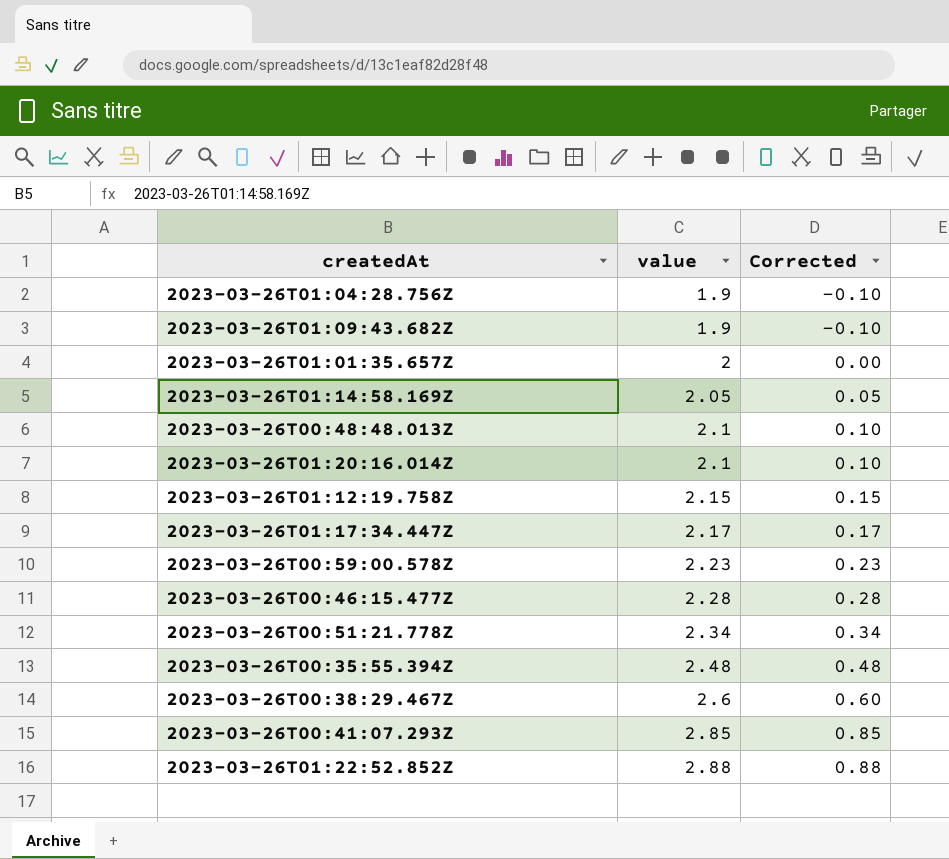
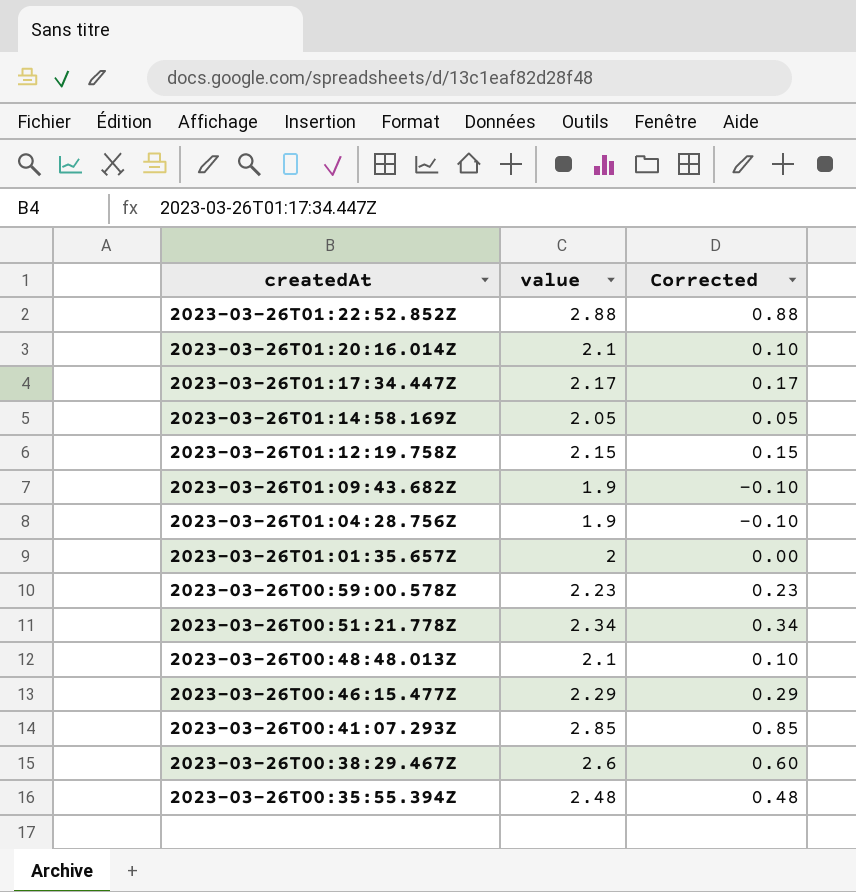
row order: value ascending -> createdAt descending
2023-03-26T00:46:15.477Z | value: 2.28 -> 2.29
2023-03-26T00:46:15.477Z | Corrected: 0.28 -> 0.29

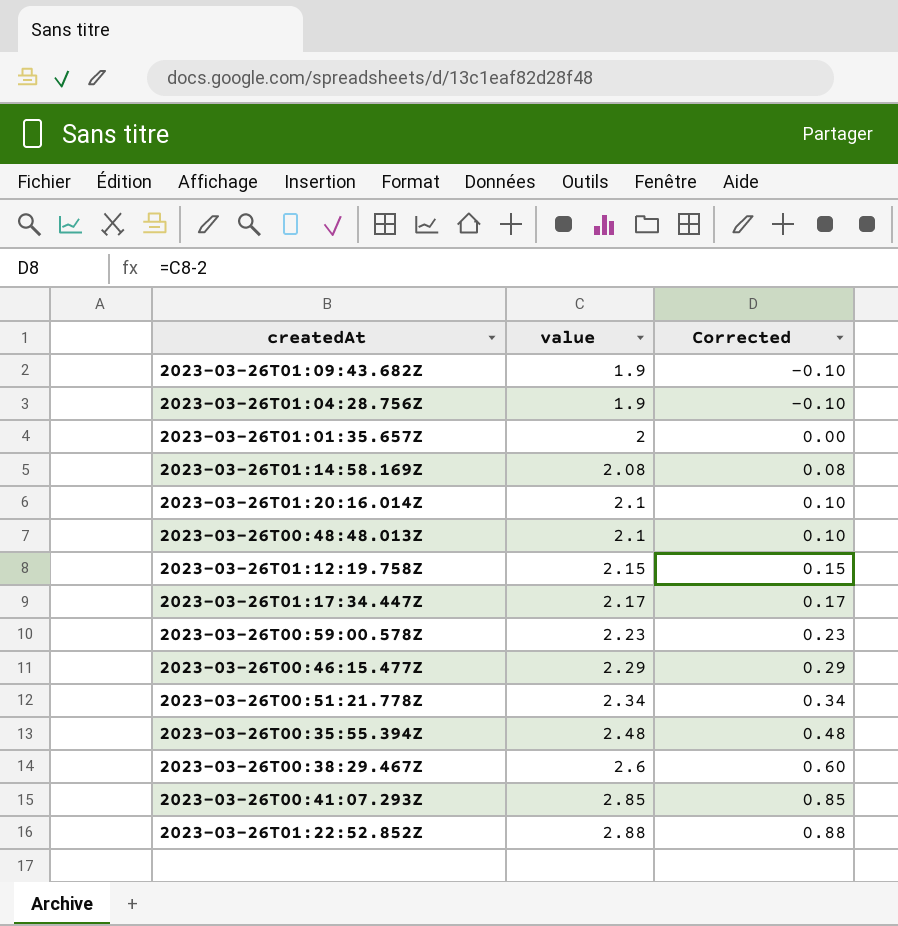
row order: createdAt descending -> value ascending
2023-03-26T01:14:58.169Z | value: 2.05 -> 2.08
2023-03-26T01:14:58.169Z | Corrected: 0.05 -> 0.08

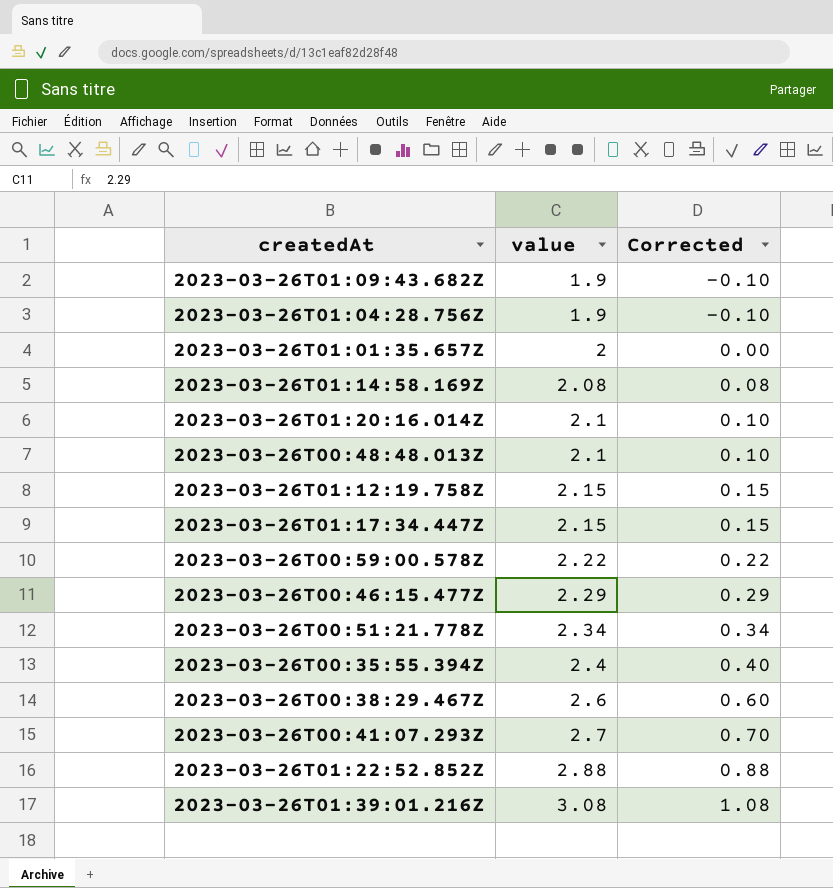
2023-03-26T01:17:34.447Z | value: 2.17 -> 2.15
2023-03-26T01:17:34.447Z | Corrected: 0.17 -> 0.15
2023-03-26T00:59:00.578Z | value: 2.23 -> 2.22
2023-03-26T00:59:00.578Z | Corrected: 0.23 -> 0.22
2023-03-26T00:35:55.394Z | value: 2.48 -> 2.4
2023-03-26T00:35:55.394Z | Corrected: 0.48 -> 0.40
2023-03-26T00:41:07.293Z | value: 2.85 -> 2.7
2023-03-26T00:41:07.293Z | Corrected: 0.85 -> 0.70
row 2023-03-26T01:39:01.216Z: none -> 3.08 | 1.08

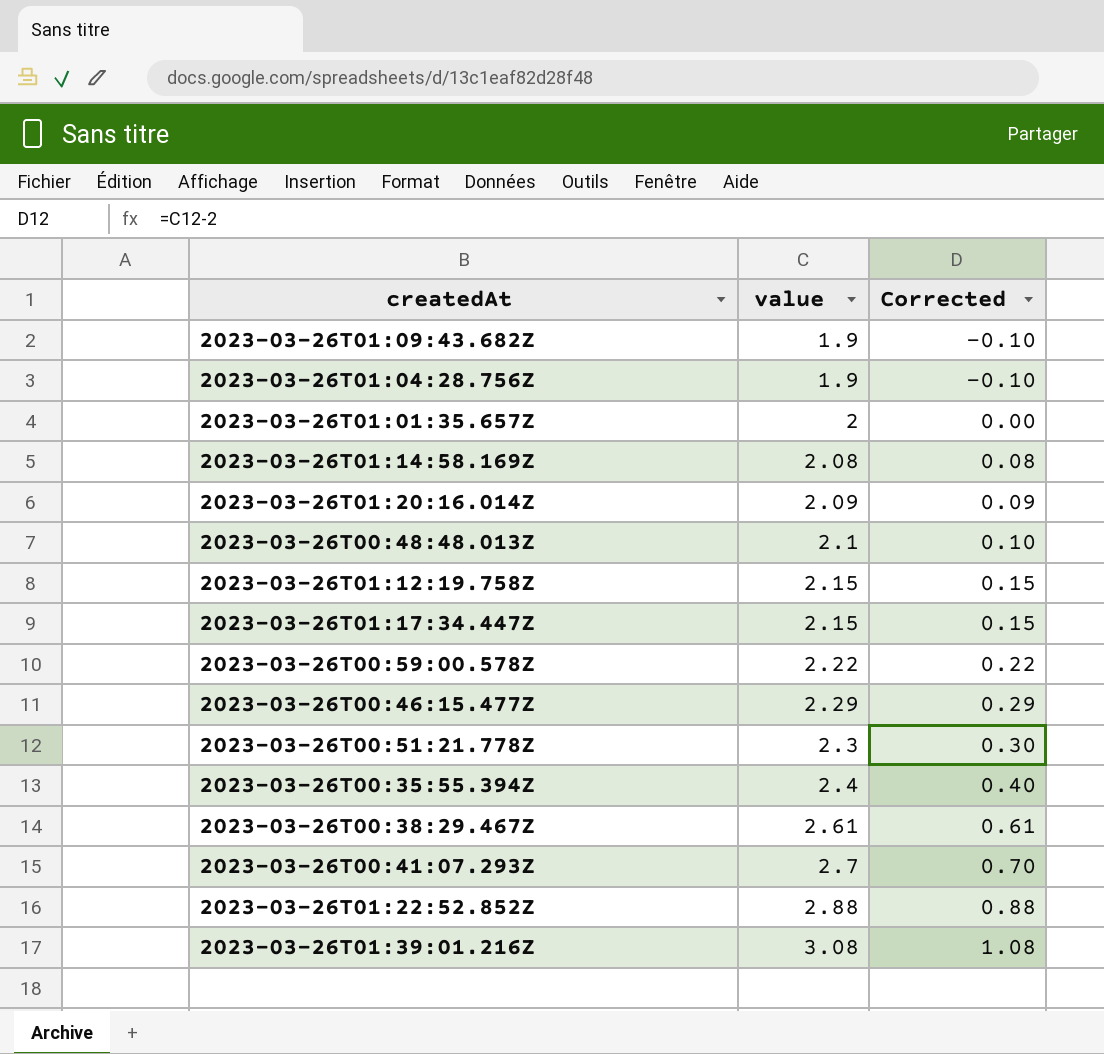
2023-03-26T01:20:16.014Z | value: 2.1 -> 2.09
2023-03-26T01:20:16.014Z | Corrected: 0.10 -> 0.09
2023-03-26T00:51:21.778Z | value: 2.34 -> 2.3
2023-03-26T00:51:21.778Z | Corrected: 0.34 -> 0.30
2023-03-26T00:38:29.467Z | value: 2.6 -> 2.61
2023-03-26T00:38:29.467Z | Corrected: 0.60 -> 0.61

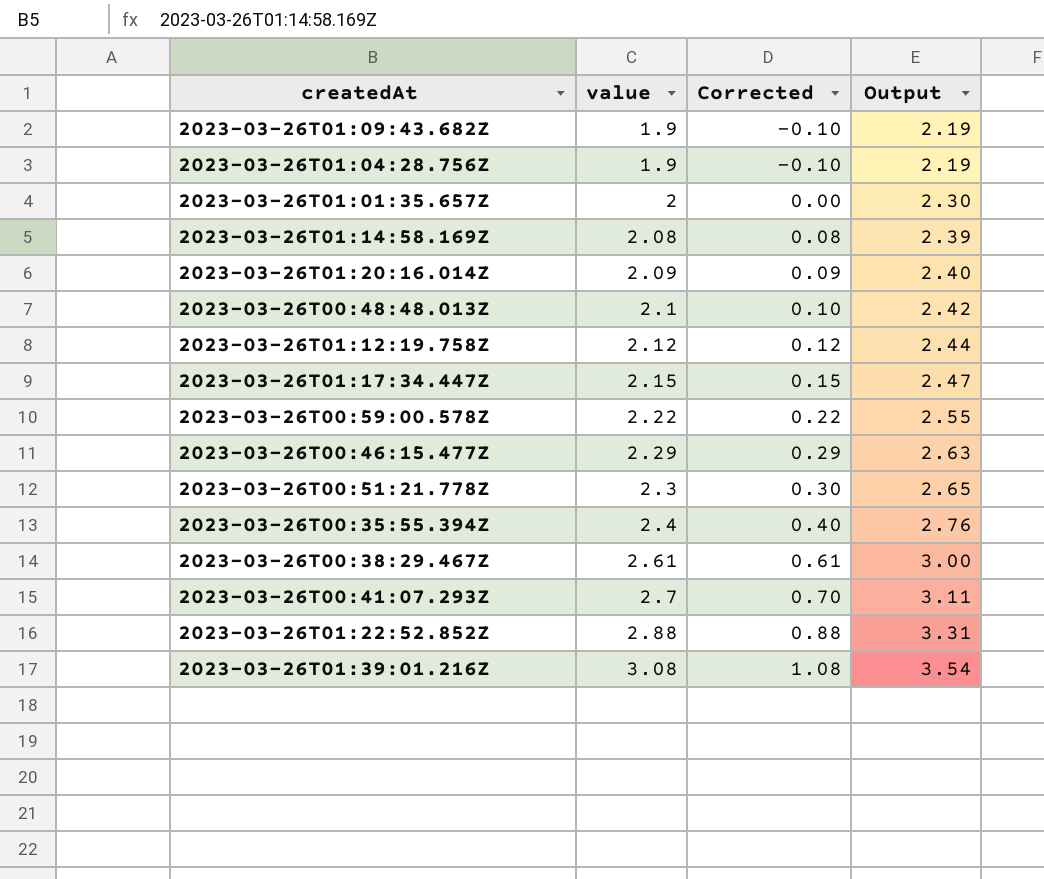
column Output | formula: none -> [value] * 1.15
2023-03-26T01:12:19.758Z | value: 2.15 -> 2.12
2023-03-26T01:12:19.758Z | Corrected: 0.15 -> 0.12

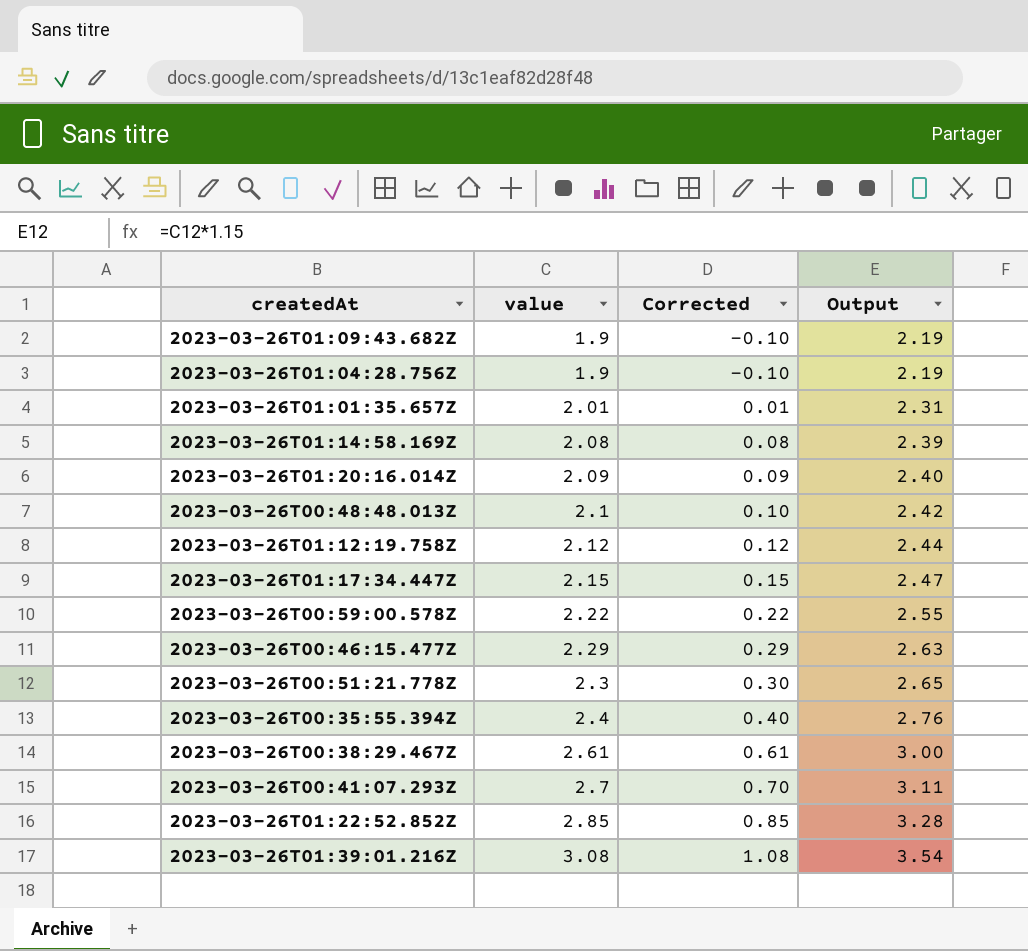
2023-03-26T01:01:35.657Z | value: 2 -> 2.01
2023-03-26T01:01:35.657Z | Corrected: 0.00 -> 0.01
2023-03-26T01:01:35.657Z | Output: 2.30 -> 2.31
2023-03-26T01:22:52.852Z | value: 2.88 -> 2.85
2023-03-26T01:22:52.852Z | Corrected: 0.88 -> 0.85
2023-03-26T01:22:52.852Z | Output: 3.31 -> 3.28

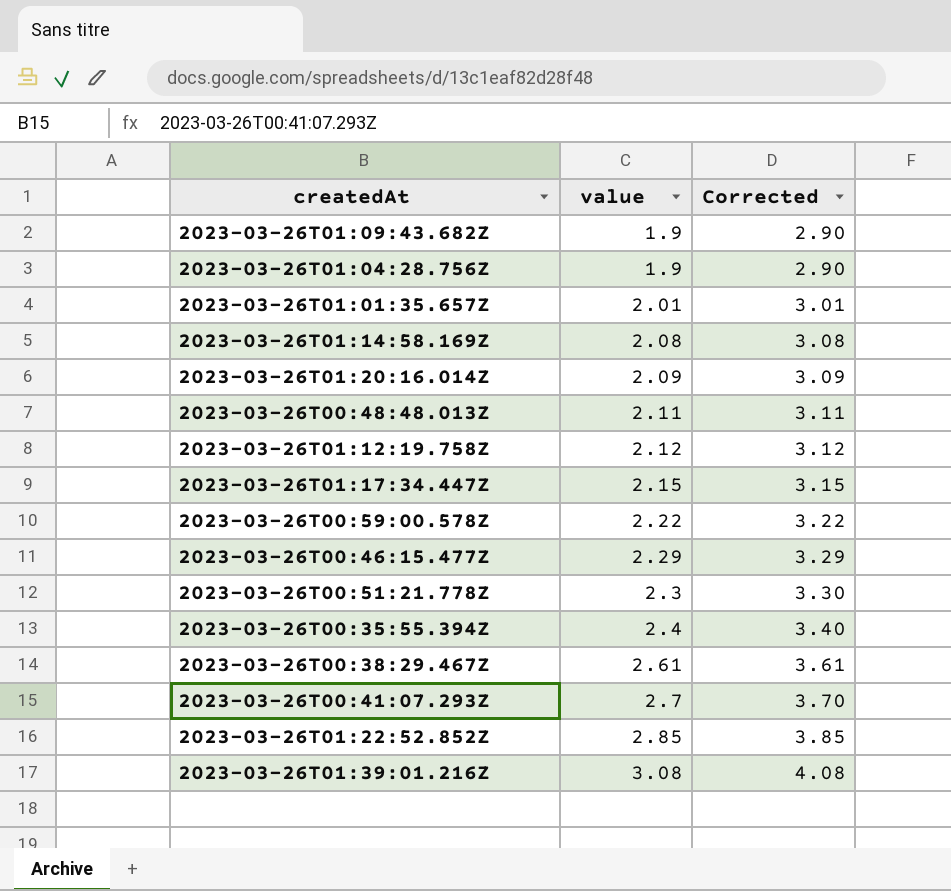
column Output | formula: [value] * 1.15 -> none
column Corrected | formula: [value] - 2 -> [value] + 1
2023-03-26T00:48:48.013Z | value: 2.1 -> 2.11

